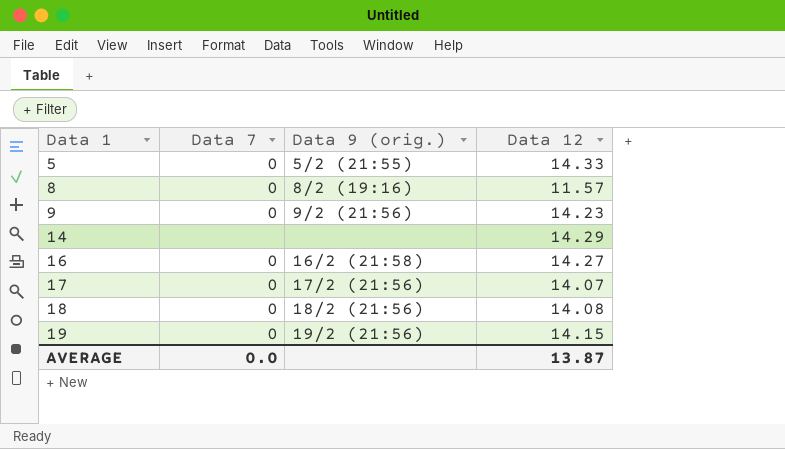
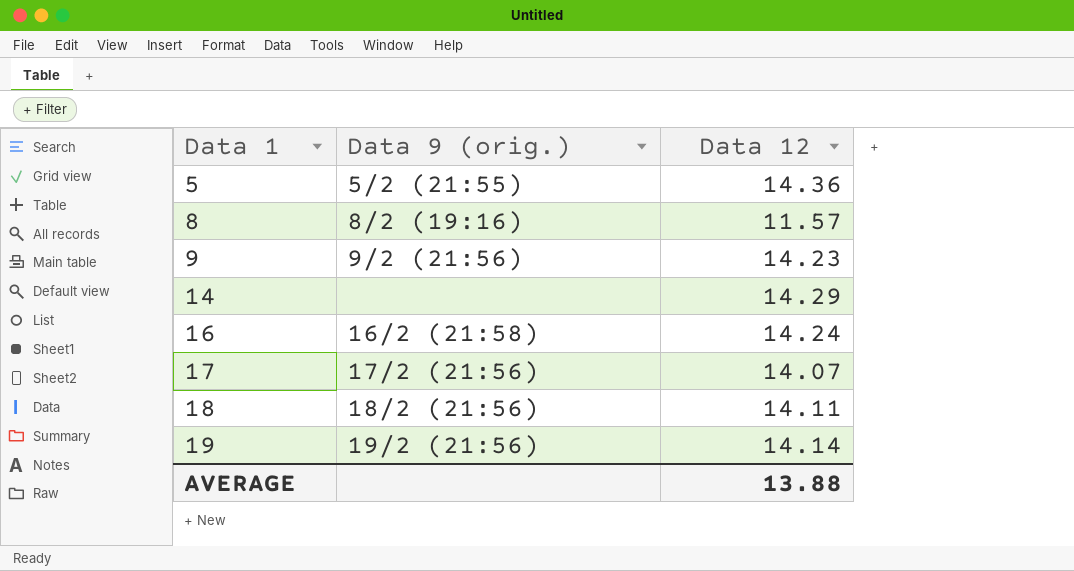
column Data 7 | position: 2 -> none
5 | Data 12: 14.33 -> 14.36
16 | Data 12: 14.27 -> 14.24
18 | Data 12: 14.08 -> 14.11
19 | Data 12: 14.15 -> 14.14
AVERAGE | Data 12: 13.87 -> 13.88

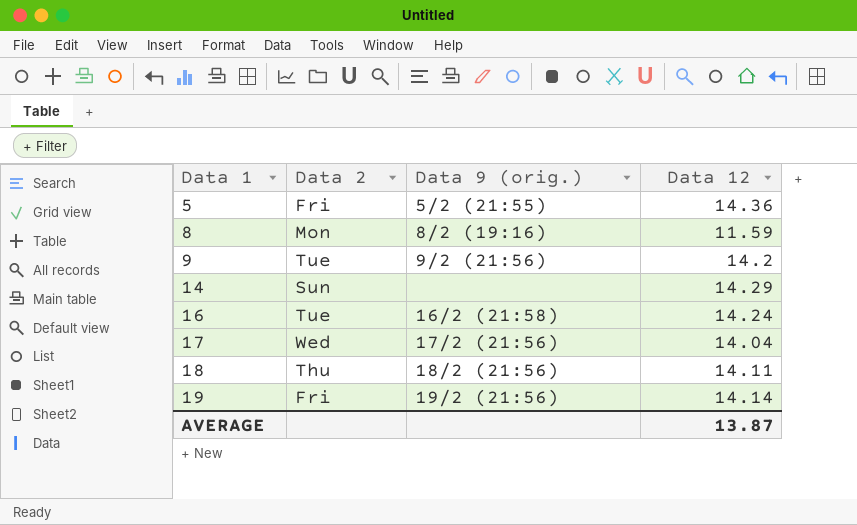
column Data 2 | position: none -> 2
8 | Data 12: 11.57 -> 11.59
9 | Data 12: 14.23 -> 14.2
17 | Data 12: 14.07 -> 14.04
AVERAGE | Data 12: 13.88 -> 13.87

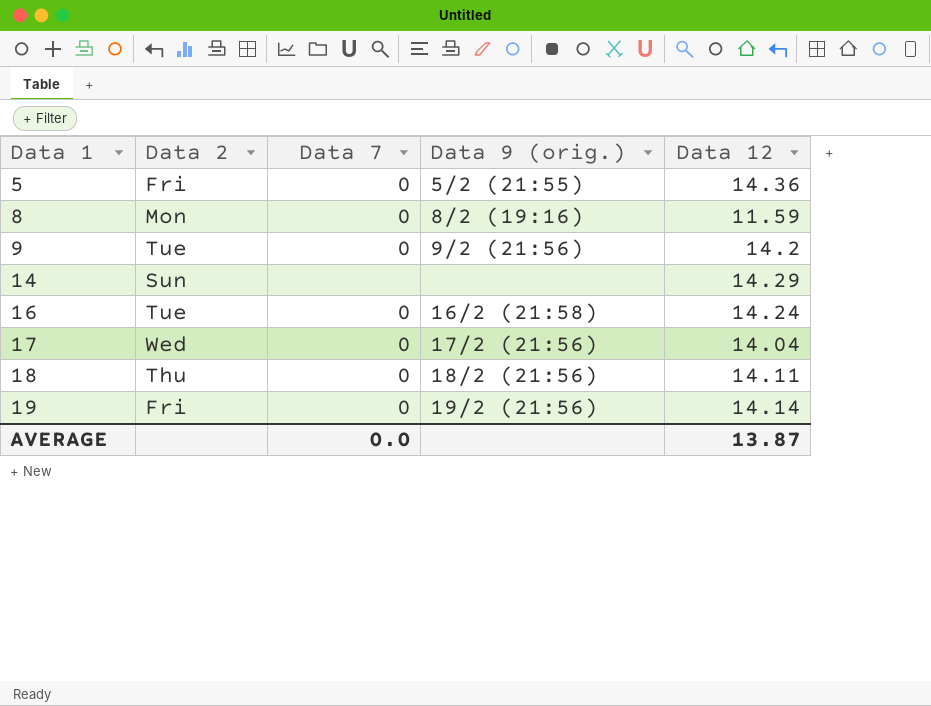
column Data 7 | position: none -> 3

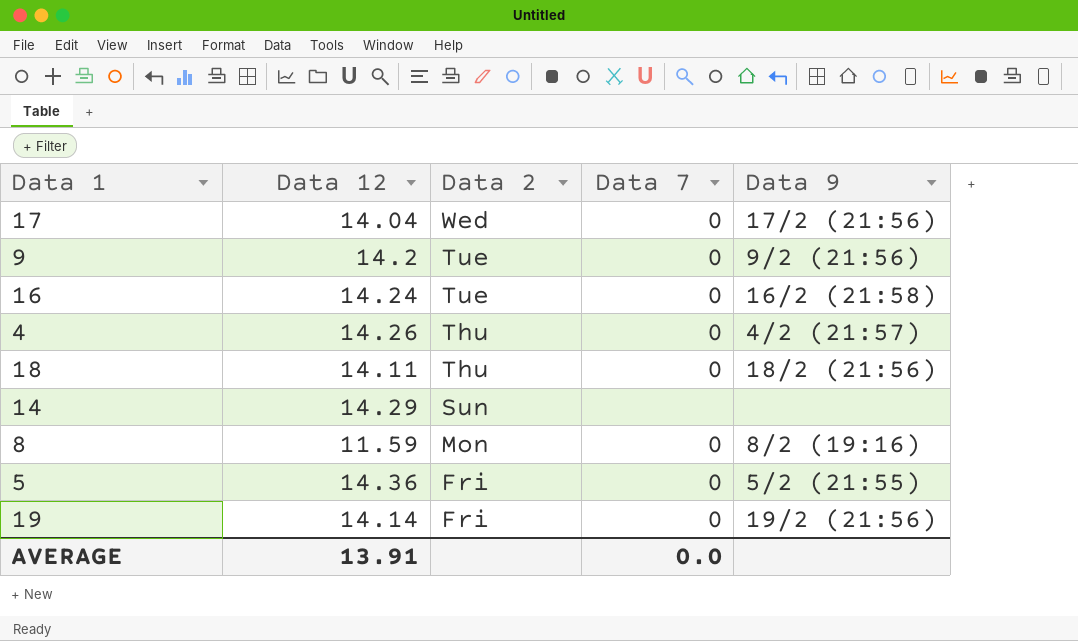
row order: Data 1 ascending -> Data 2 descending
column Data 12 | position: 5 -> 2
column name: Data 9 (orig.) -> Data 9
row 4: none -> 14.26 | Thu | 0 | 4/2 (21:57)
AVERAGE | Data 12: 13.87 -> 13.91

